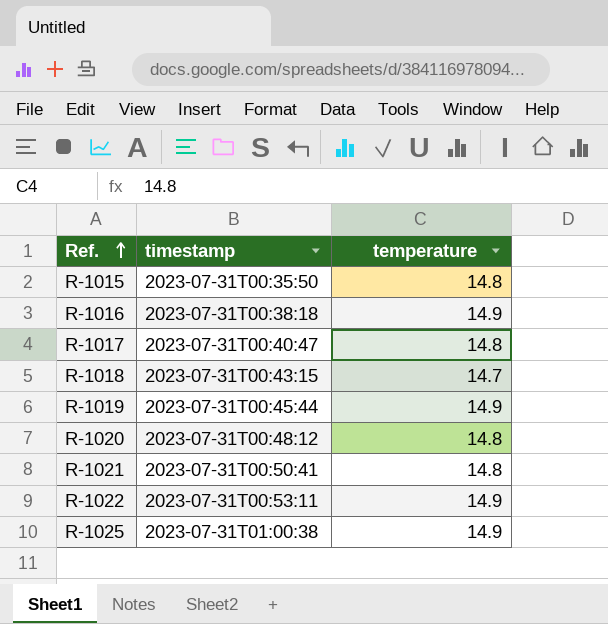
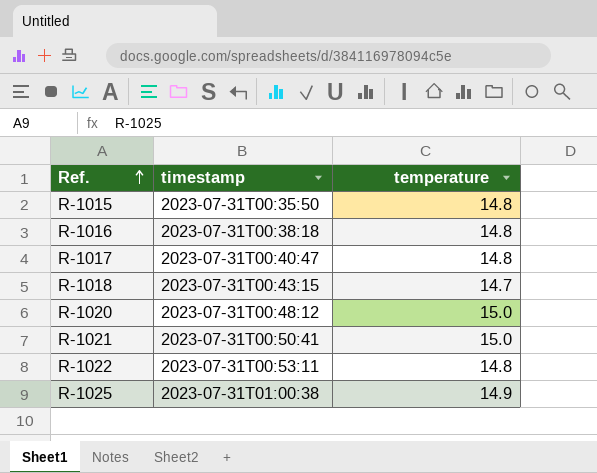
row R-1019: 2023-07-31T00:45:44 | 14.9 -> none
R-1016 | temperature: 14.9 -> 14.8
R-1020 | temperature: 14.8 -> 15.0
R-1021 | temperature: 14.8 -> 15.0
R-1022 | temperature: 14.9 -> 14.8

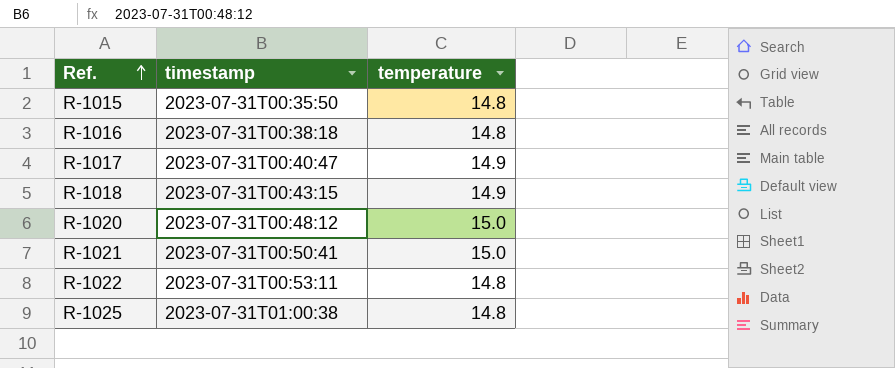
R-1017 | temperature: 14.8 -> 14.9
R-1018 | temperature: 14.7 -> 14.9
R-1025 | temperature: 14.9 -> 14.8

